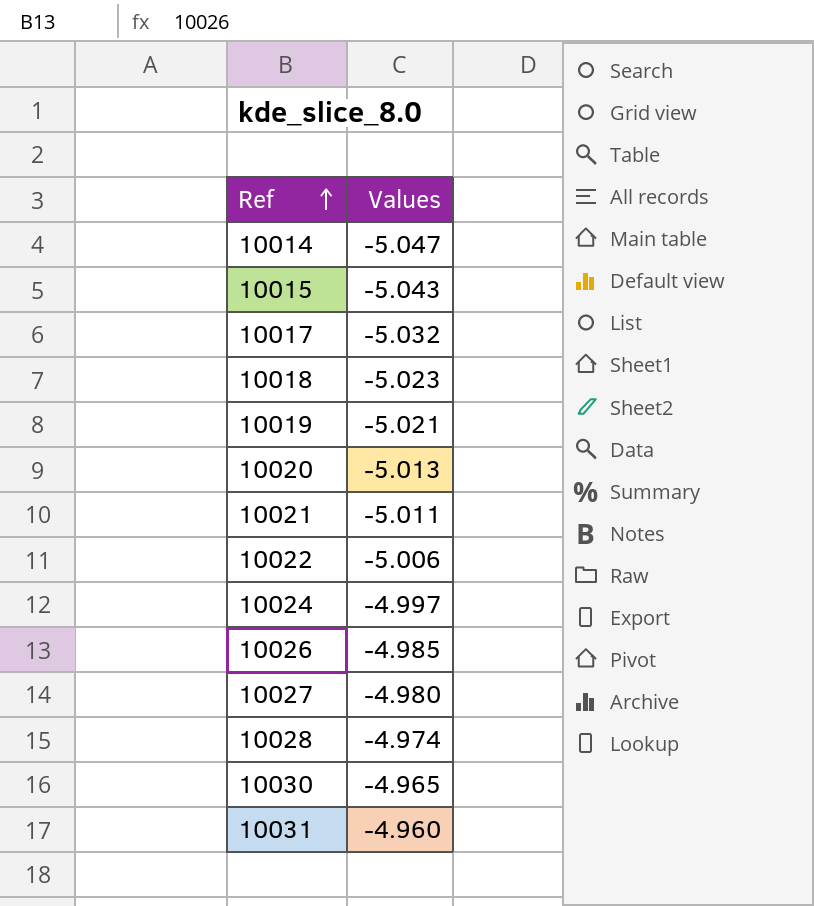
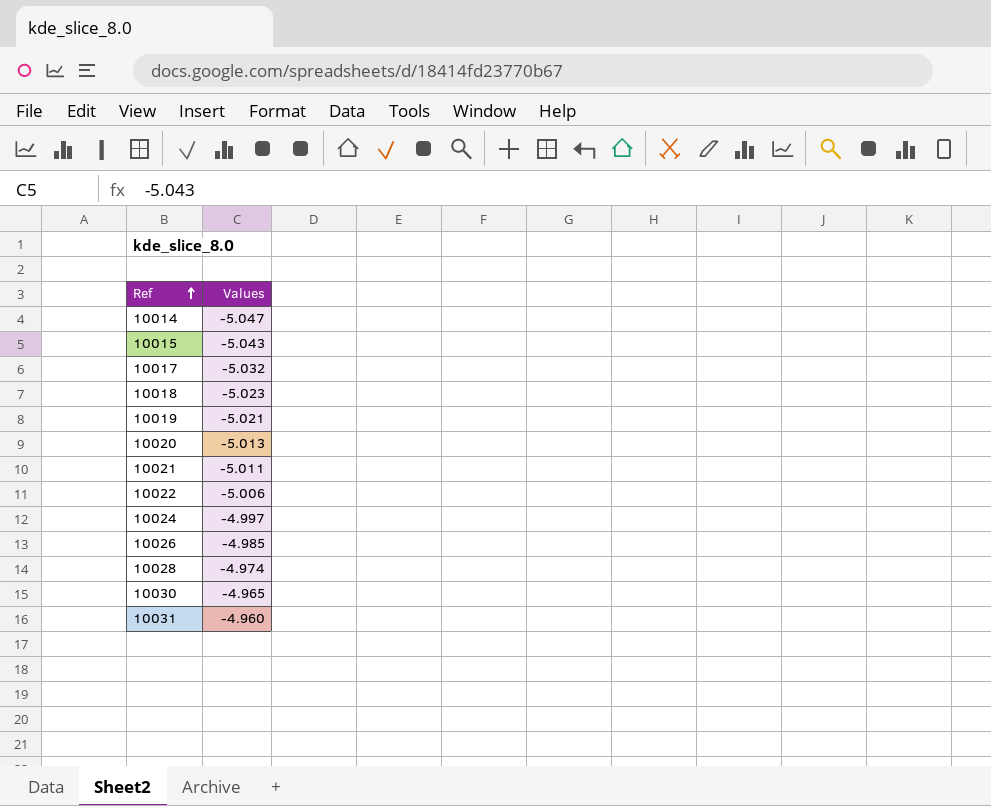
row 10027: -4.980 -> none

